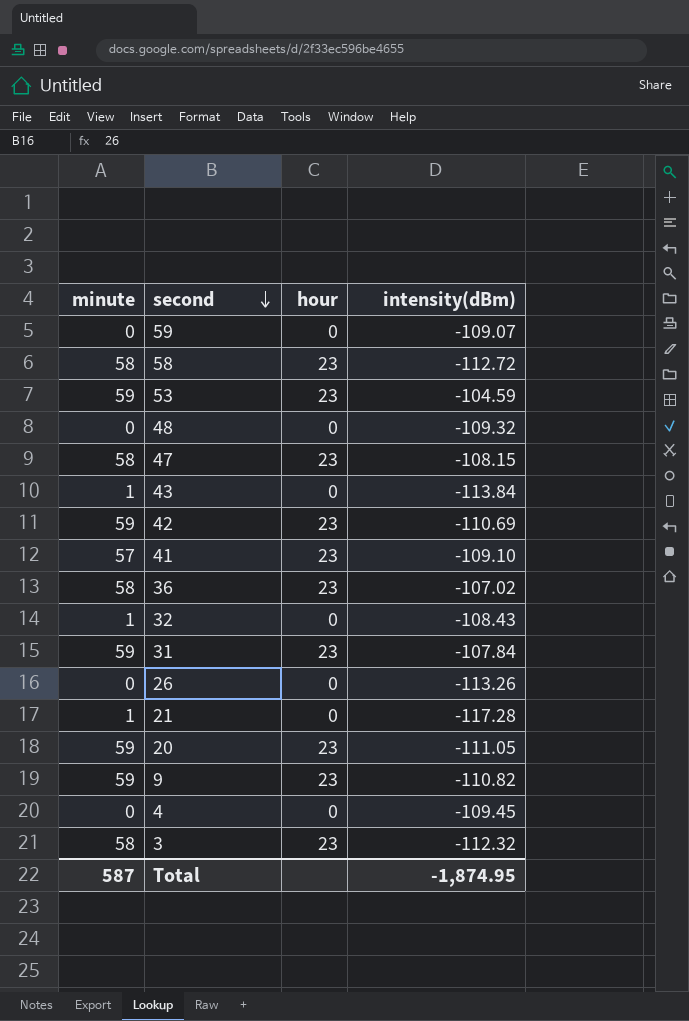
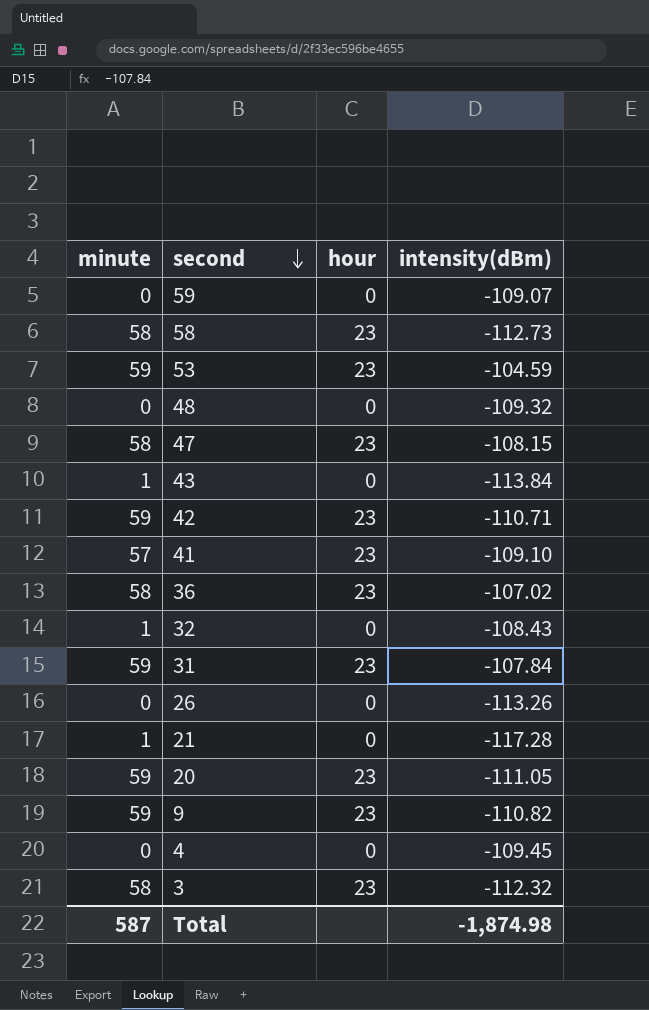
58 | intensity(dBm): -112.72 -> -112.73
42 | intensity(dBm): -110.69 -> -110.71
Total | intensity(dBm): -1,874.95 -> -1,874.98

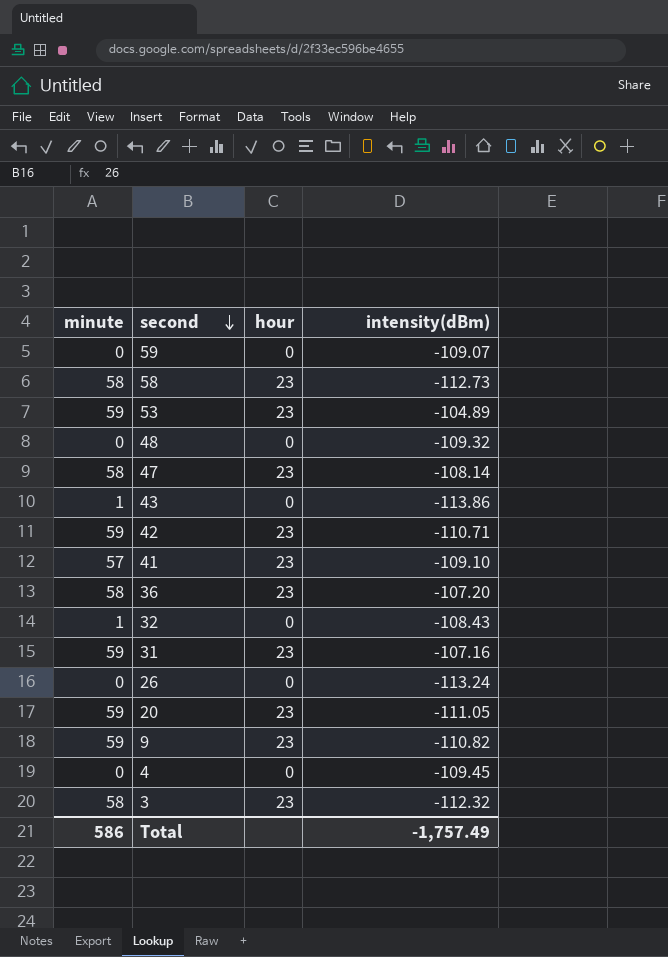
row 21: 1 | 0 | -117.28 -> none
53 | intensity(dBm): -104.59 -> -104.89
47 | intensity(dBm): -108.15 -> -108.14
43 | intensity(dBm): -113.84 -> -113.86
36 | intensity(dBm): -107.02 -> -107.20
31 | intensity(dBm): -107.84 -> -107.16
26 | intensity(dBm): -113.26 -> -113.24
Total | minute: 587 -> 586
Total | intensity(dBm): -1,874.98 -> -1,757.49

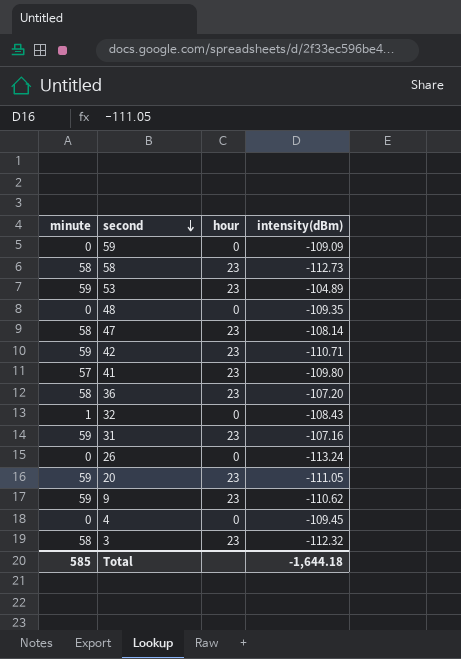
row 43: 1 | 0 | -113.86 -> none
59 | intensity(dBm): -109.07 -> -109.09
48 | intensity(dBm): -109.32 -> -109.35
41 | intensity(dBm): -109.10 -> -109.80
9 | intensity(dBm): -110.82 -> -110.62
Total | minute: 586 -> 585
Total | intensity(dBm): -1,757.49 -> -1,644.18

